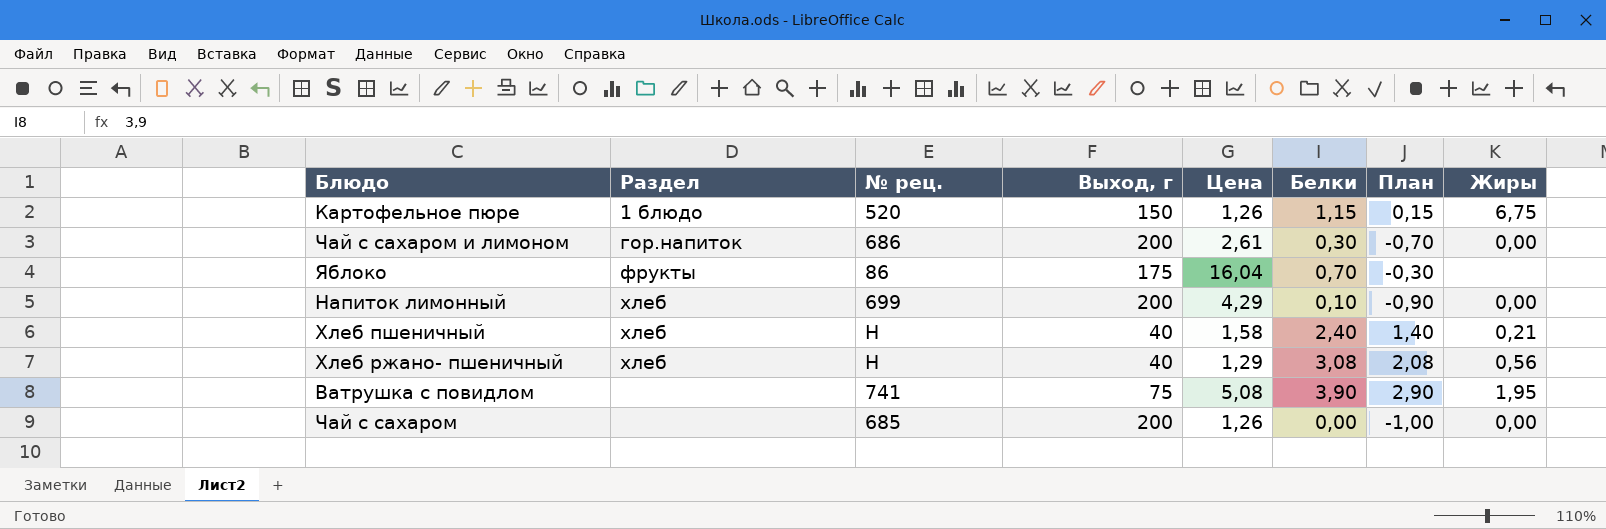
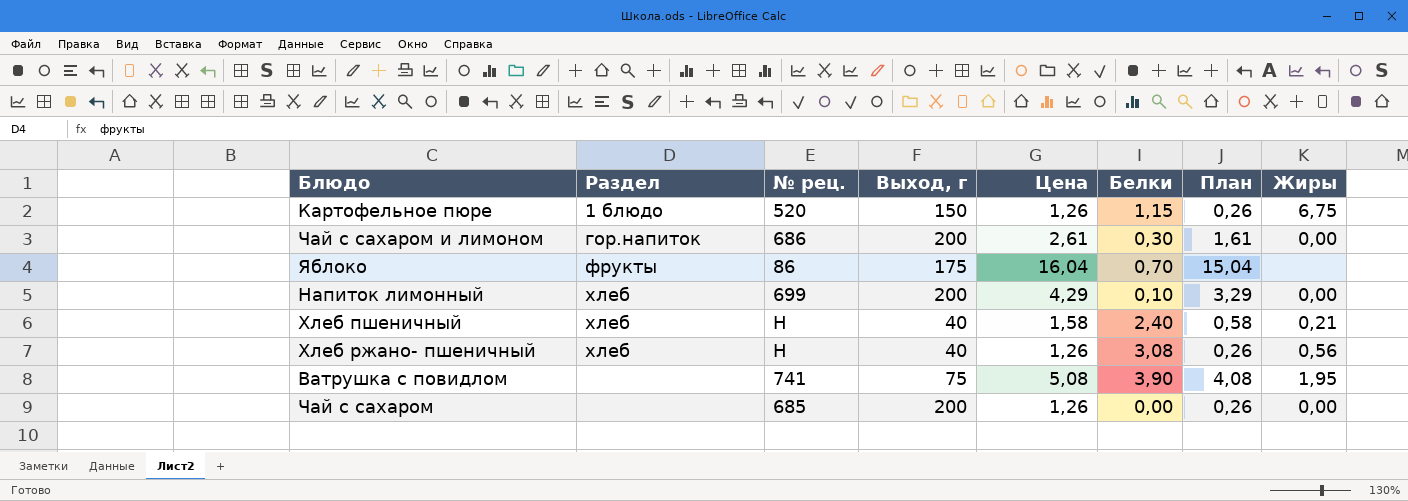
column План | formula: [Белки] - 1 -> [Цена] - 1
Хлеб ржано- пшеничный | Цена: 1,29 -> 1,26

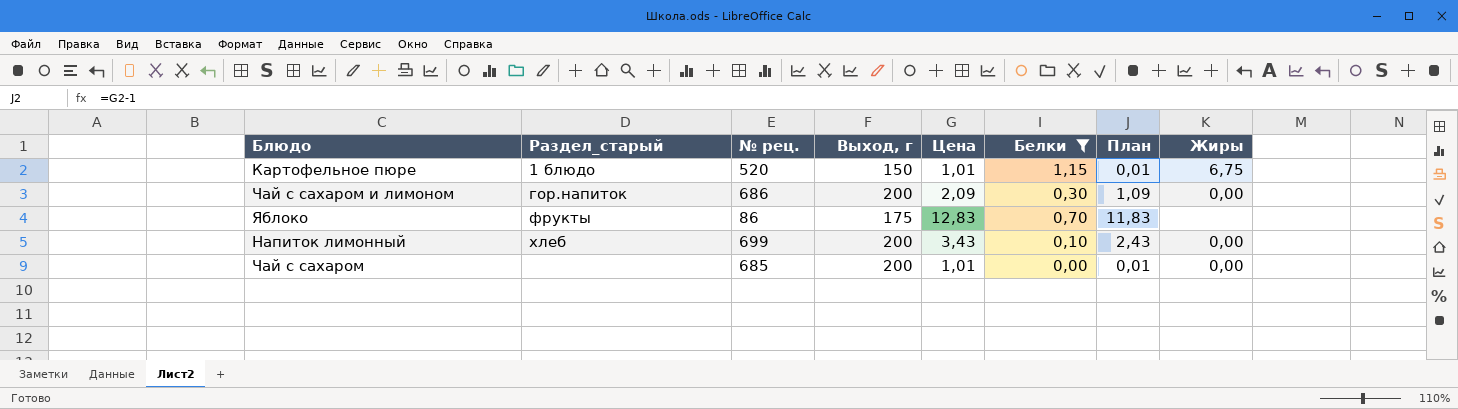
filter: none -> Белки <= 1,15
column name: Раздел -> Раздел_старый
Картофельное пюре | Цена: 1,26 -> 1,01
Картофельное пюре | План: 0,26 -> 0,01
Чай с сахаром и лимоном | Цена: 2,61 -> 2,09
Чай с сахаром и лимоном | План: 1,61 -> 1,09
Яблоко | Цена: 16,04 -> 12,83
Яблоко | План: 15,04 -> 11,83
Напиток лимонный | Цена: 4,29 -> 3,43
Напиток лимонный | План: 3,29 -> 2,43
Чай с сахаром | Цена: 1,26 -> 1,01
Чай с сахаром | План: 0,26 -> 0,01

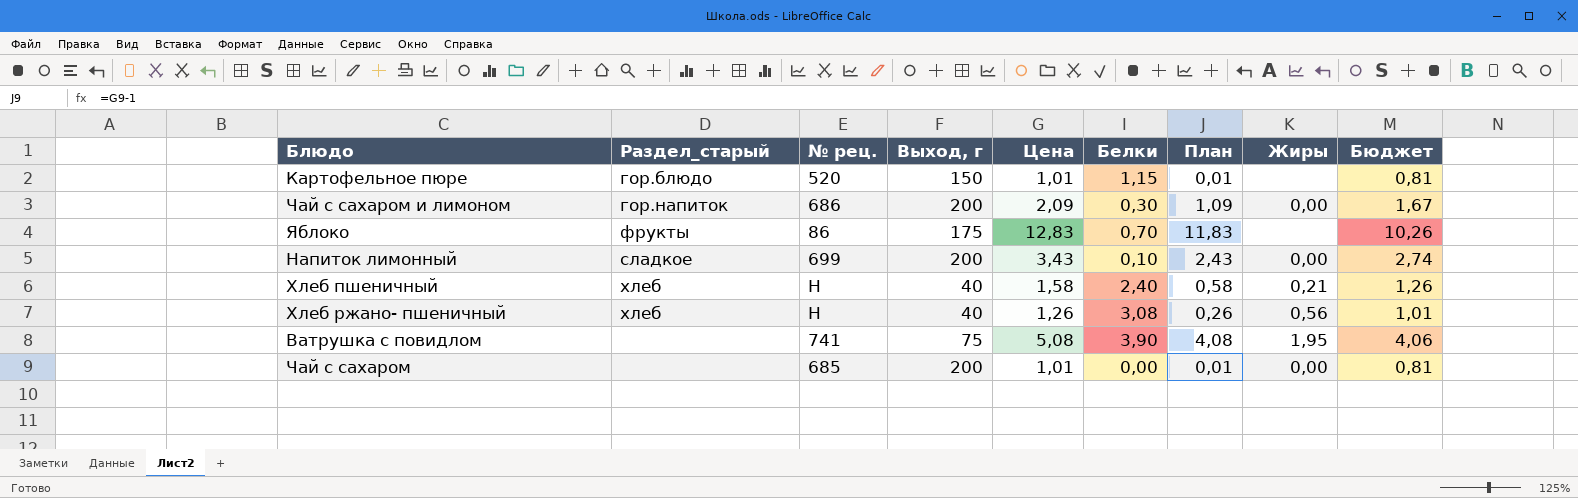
filter: Белки <= 1,15 -> none
column Бюджет | formula: none -> [Цена] * 0,8
Картофельное пюре | Раздел_старый: 1 блюдо -> гор.блюдо
Картофельное пюре | Жиры: 6,75 -> none
Напиток лимонный | Раздел_старый: хлеб -> сладкое

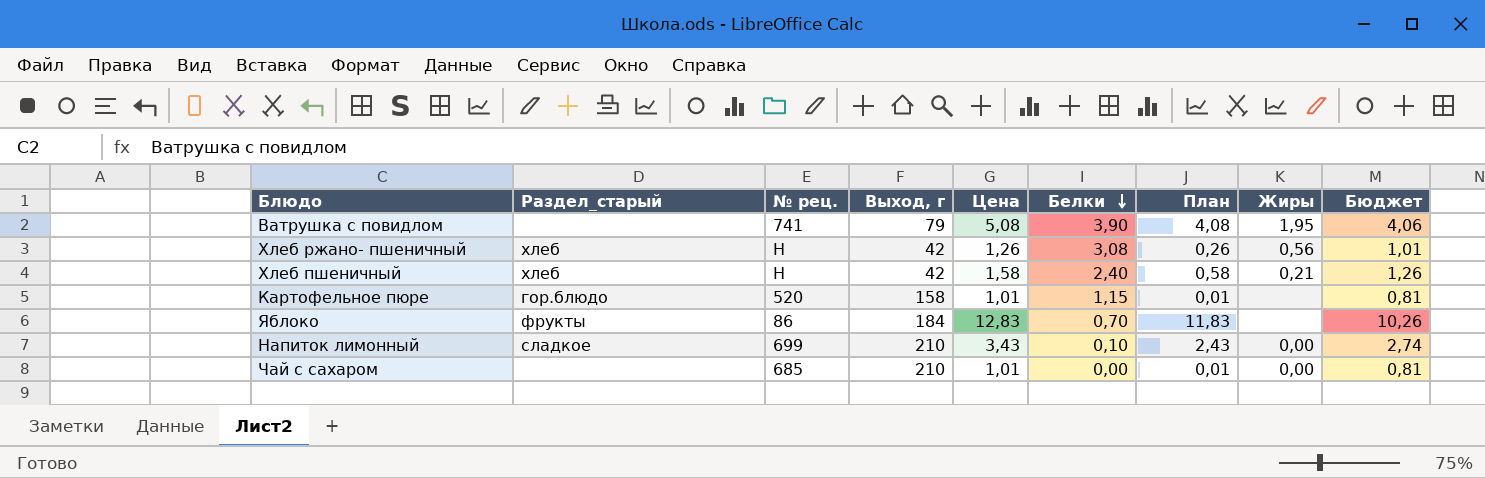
row order: none -> Белки descending
row Чай с сахаром и лимоном: гор.напиток | 686 | 200 | 2,09 | 0,30 | 1,09 | 0,00 | 1,67 -> none
Ватрушка с повидлом | Выход, г: 75 -> 79
Хлеб ржано- пшеничный | Выход, г: 40 -> 42
Хлеб пшеничный | Выход, г: 40 -> 42
Картофельное пюре | Выход, г: 150 -> 158
Яблоко | Выход, г: 175 -> 184
Напиток лимонный | Выход, г: 200 -> 210
Чай с сахаром | Выход, г: 200 -> 210

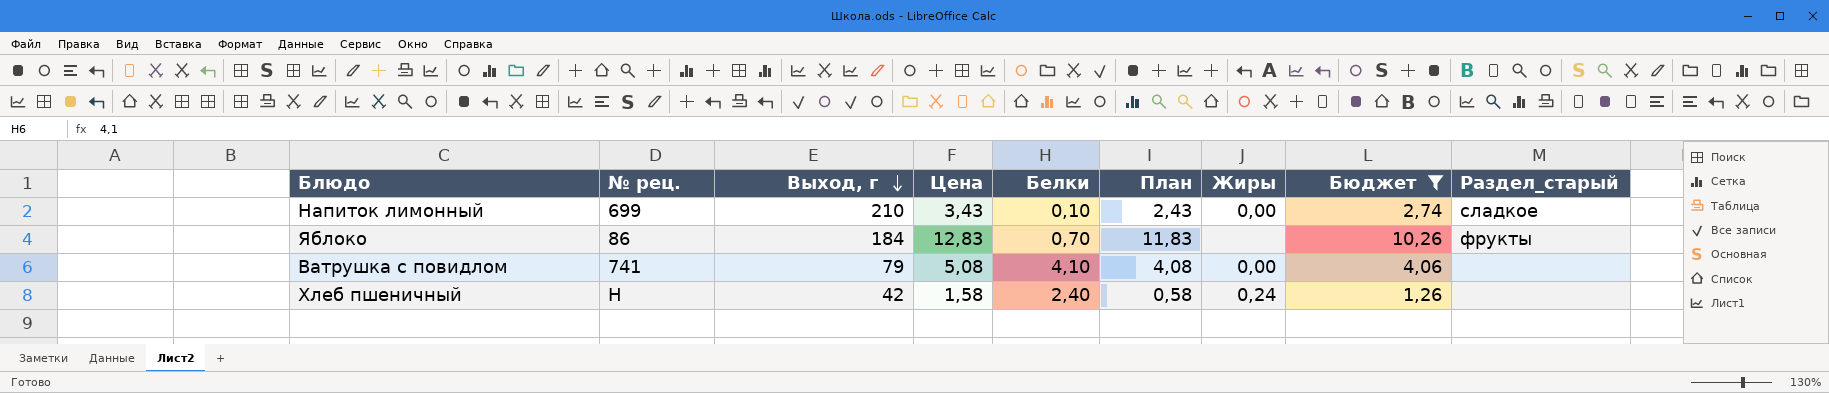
filter: none -> Бюджет >= 1,26
row order: Белки descending -> Выход, г descending
column Раздел_старый | position: 2 -> 9
Ватрушка с повидлом | Белки: 3,90 -> 4,10
Ватрушка с повидлом | Жиры: 1,95 -> 0,00
Хлеб пшеничный | Жиры: 0,21 -> 0,24
Хлеб пшеничный | Раздел_старый: хлеб -> none

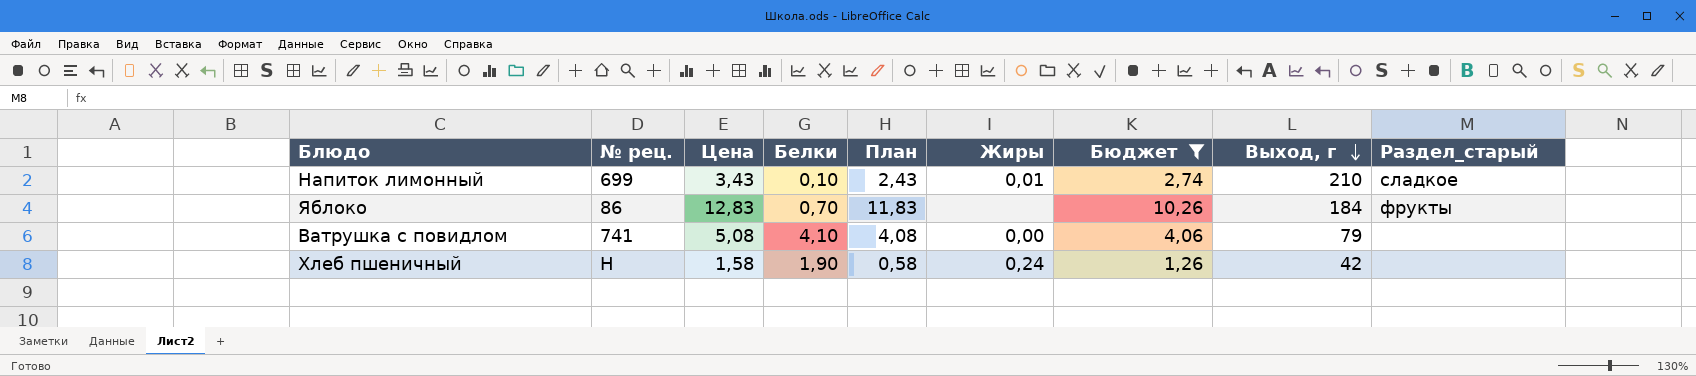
column Выход, г | position: 3 -> 8
Напиток лимонный | Жиры: 0,00 -> 0,01
Хлеб пшеничный | Белки: 2,40 -> 1,90

